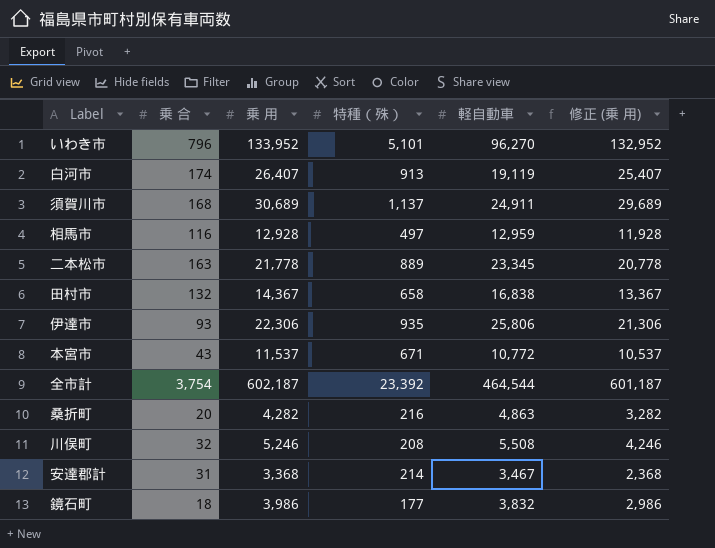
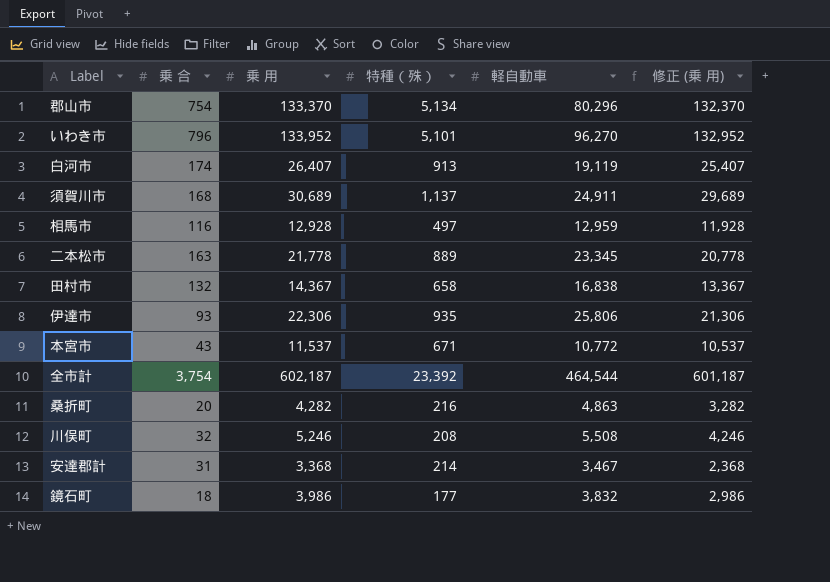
row 郡山市: none -> 754 | 133,370 | 5,134 | 80,296 | 132,370

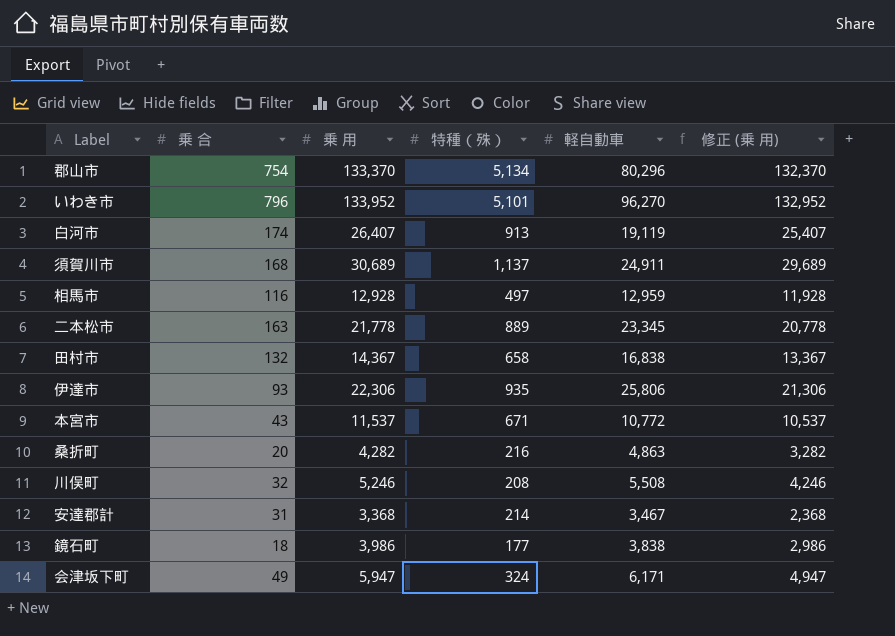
row 全市計: 3,754 | 602,187 | 23,392 | 464,544 | 601,187 -> none
鏡石町 | 軽自動車: 3,832 -> 3,838
row 会津坂下町: none -> 49 | 5,947 | 324 | 6,171 | 4,947

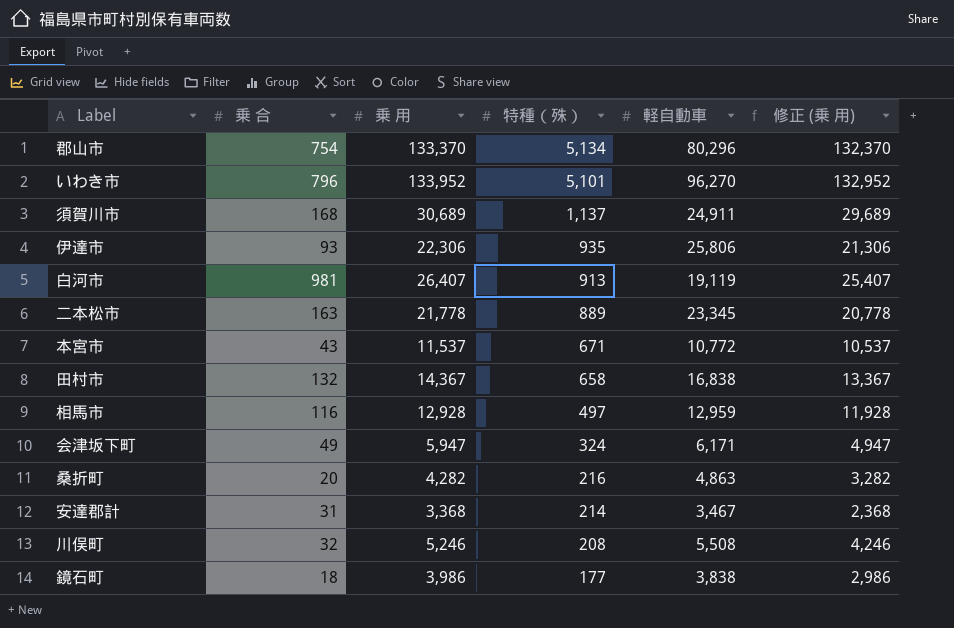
row order: none -> 特種（殊） descending
白河市 | 乗 合: 174 -> 981

